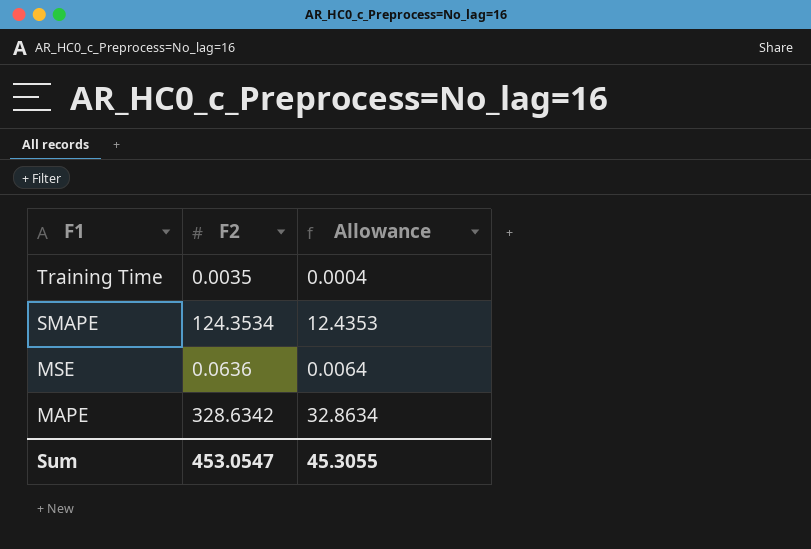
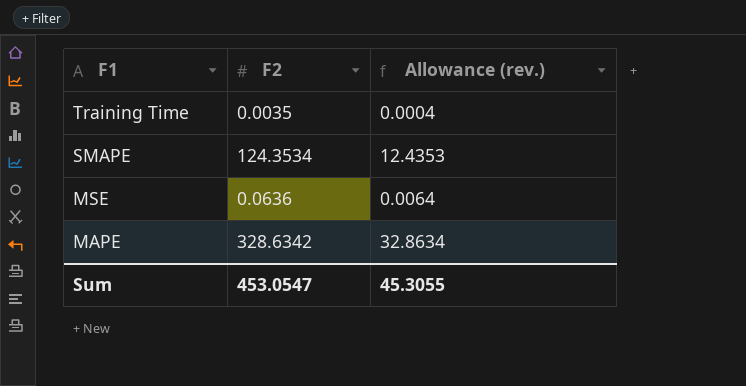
column name: Allowance -> Allowance (rev.)

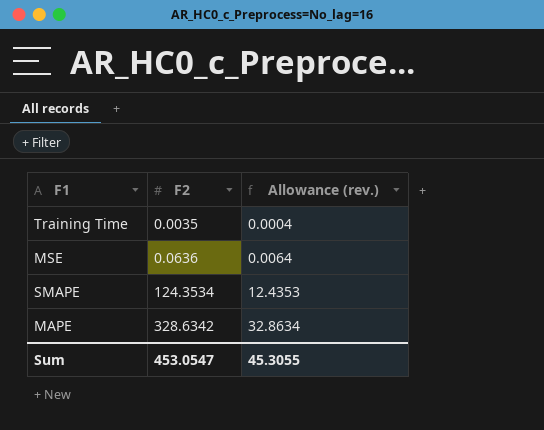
row order: F1 descending -> F2 ascending

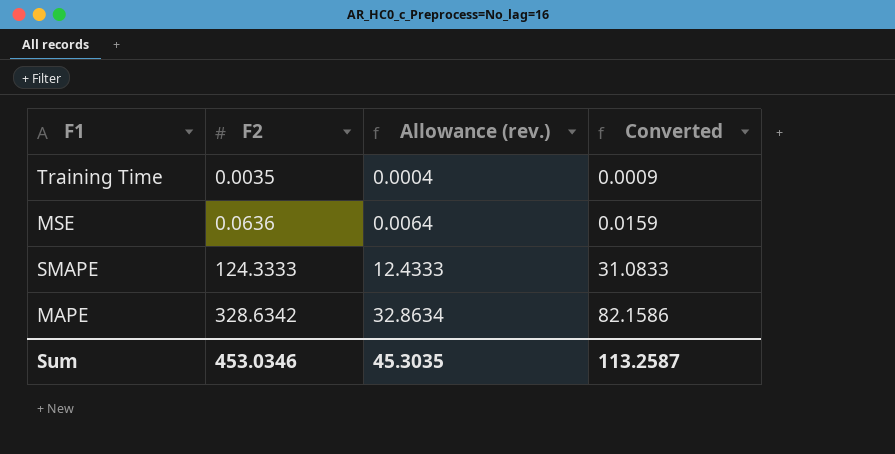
column Converted | formula: none -> [F2] * 0.25
SMAPE | F2: 124.3534 -> 124.3333
SMAPE | Allowance (rev.): 12.4353 -> 12.4333
Sum | F2: 453.0547 -> 453.0346
Sum | Allowance (rev.): 45.3055 -> 45.3035

